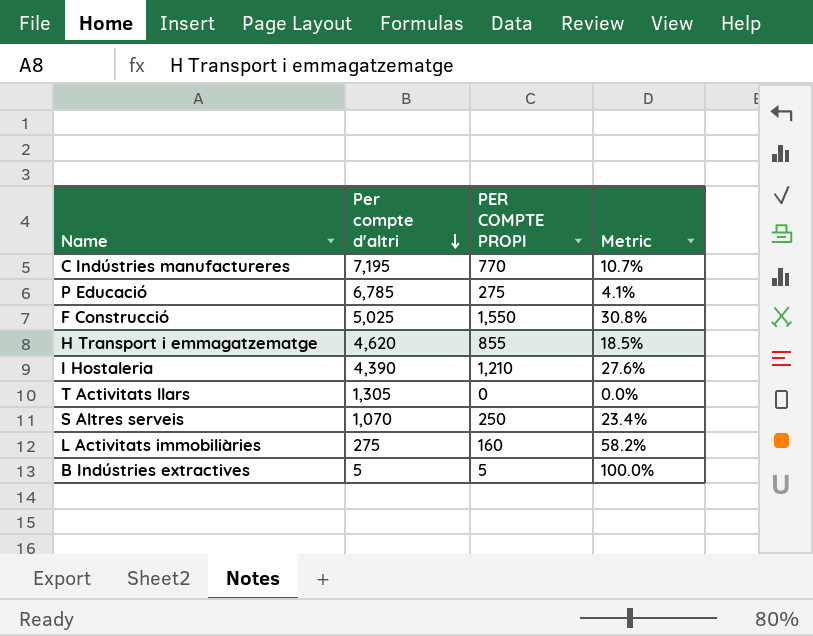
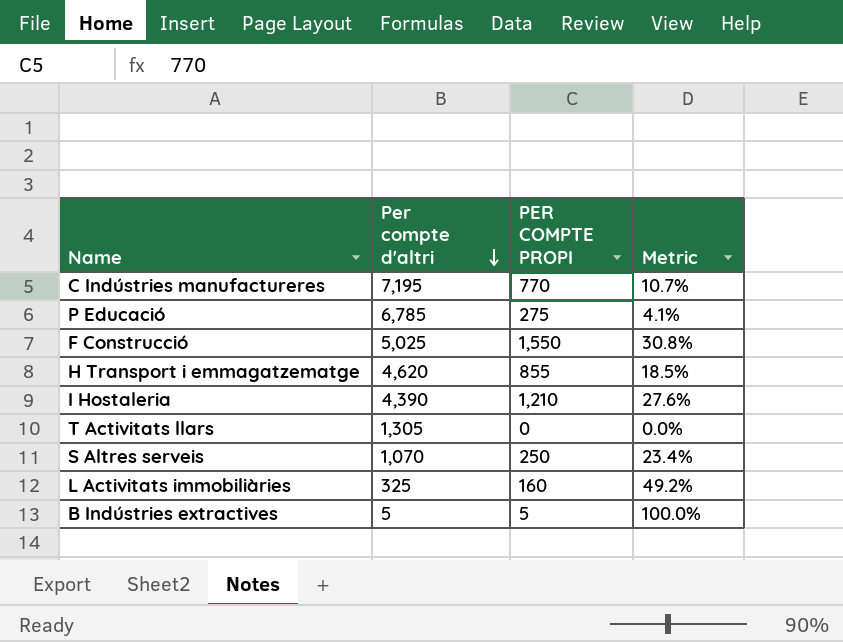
L Activitats immobiliàries | Per compte d'altri: 275 -> 325
L Activitats immobiliàries | Metric: 58.2% -> 49.2%

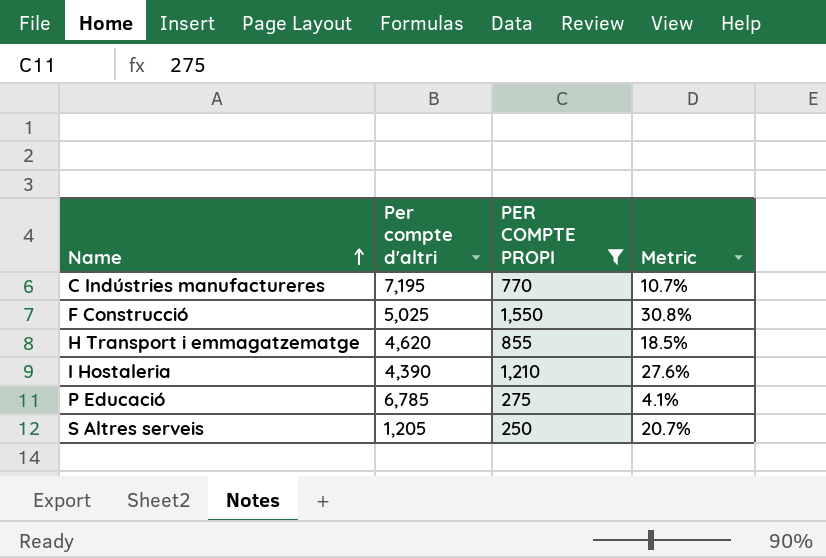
filter: none -> PER COMPTE PROPI >= 250
row order: Per compte d'altri descending -> Name ascending
S Altres serveis | Per compte d'altri: 1,070 -> 1,205
S Altres serveis | Metric: 23.4% -> 20.7%

